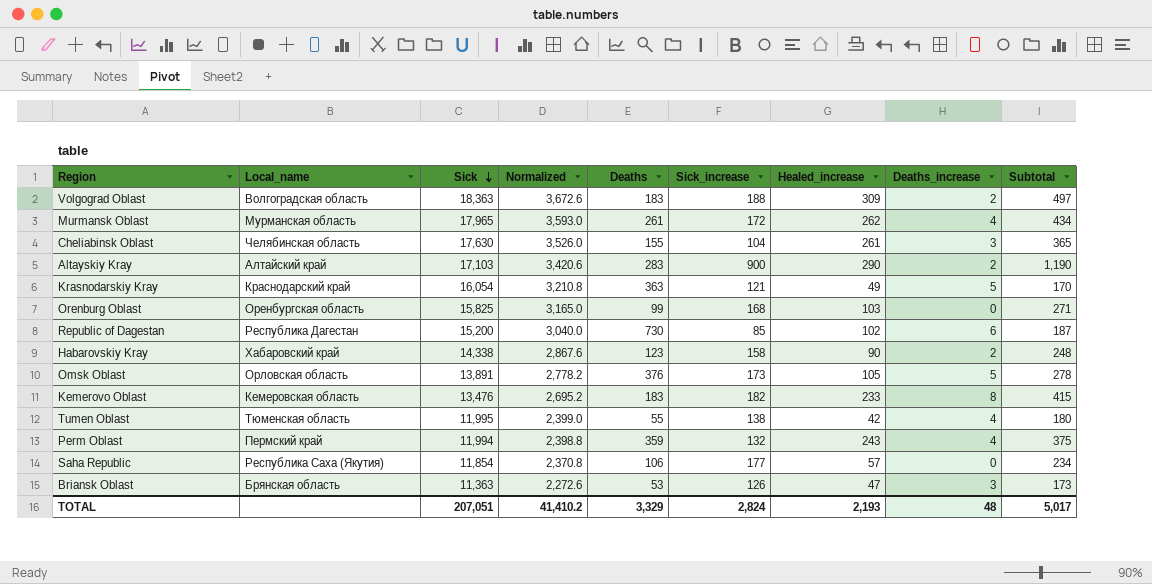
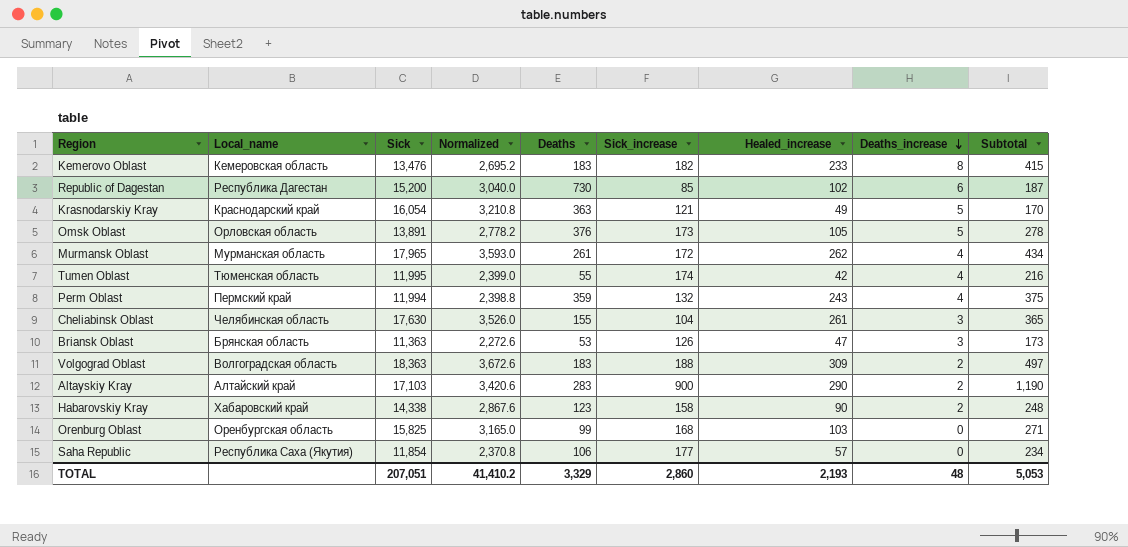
row order: Sick descending -> Deaths_increase descending
Tumen Oblast | Sick_increase: 138 -> 174
Tumen Oblast | Subtotal: 180 -> 216
TOTAL | Sick_increase: 2,824 -> 2,860
TOTAL | Subtotal: 5,017 -> 5,053

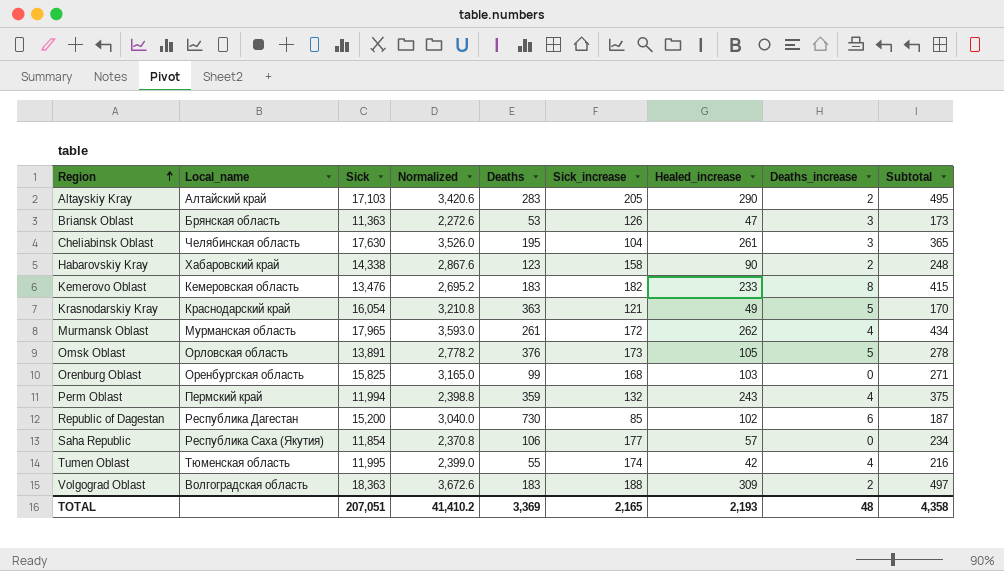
row order: Deaths_increase descending -> Region ascending
Altayskiy Kray | Sick_increase: 900 -> 205
Altayskiy Kray | Subtotal: 1,190 -> 495
Cheliabinsk Oblast | Deaths: 155 -> 195
TOTAL | Deaths: 3,329 -> 3,369
TOTAL | Sick_increase: 2,860 -> 2,165
TOTAL | Subtotal: 5,053 -> 4,358

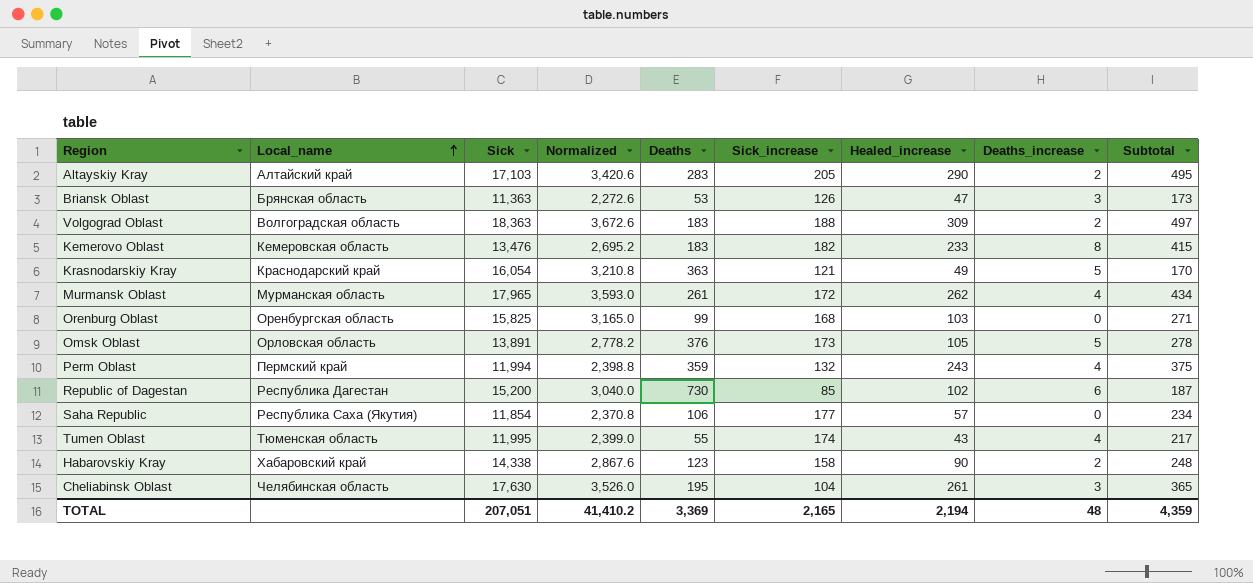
row order: Region ascending -> Local_name ascending
Tumen Oblast | Healed_increase: 42 -> 43
Tumen Oblast | Subtotal: 216 -> 217
TOTAL | Healed_increase: 2,193 -> 2,194
TOTAL | Subtotal: 4,358 -> 4,359

